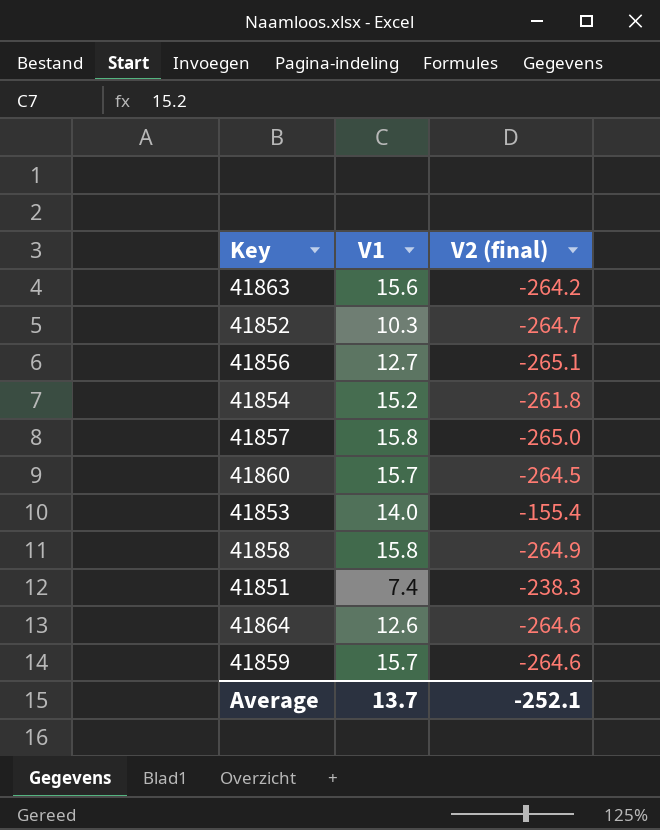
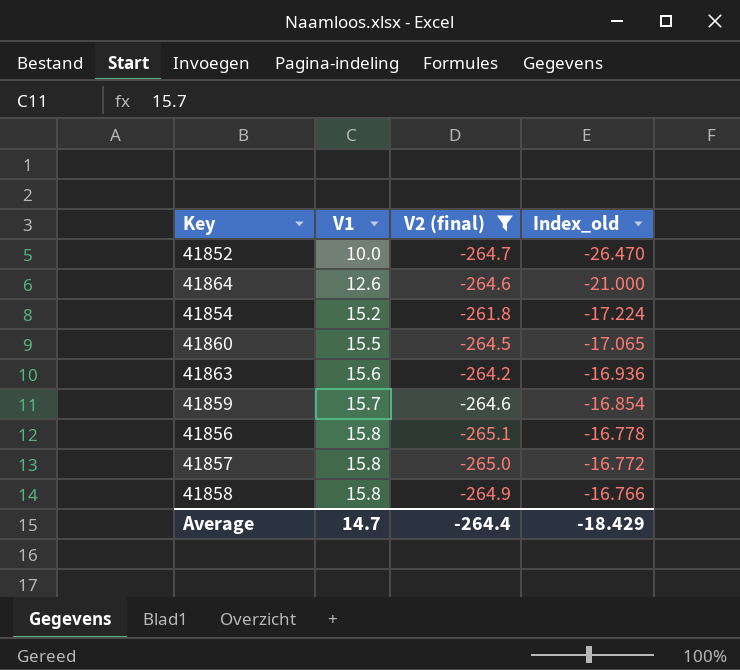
filter: none -> V2 (final) <= -261.8
row order: none -> V1 ascending
column Index_old | formula: none -> [V2 (final)] / [V1]
41852 | V1: 10.3 -> 10.0
41860 | V1: 15.7 -> 15.5
41856 | V1: 12.7 -> 15.8
Average | V1: 13.7 -> 14.7
Average | V2 (final): -252.1 -> -264.4

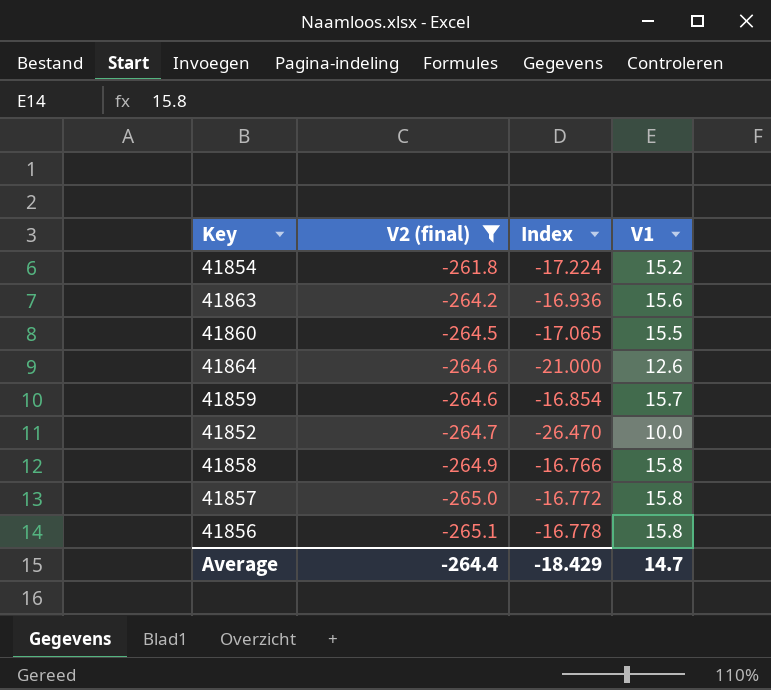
row order: V1 ascending -> V2 (final) descending
column name: Index_old -> Index
column V1 | position: 2 -> 4

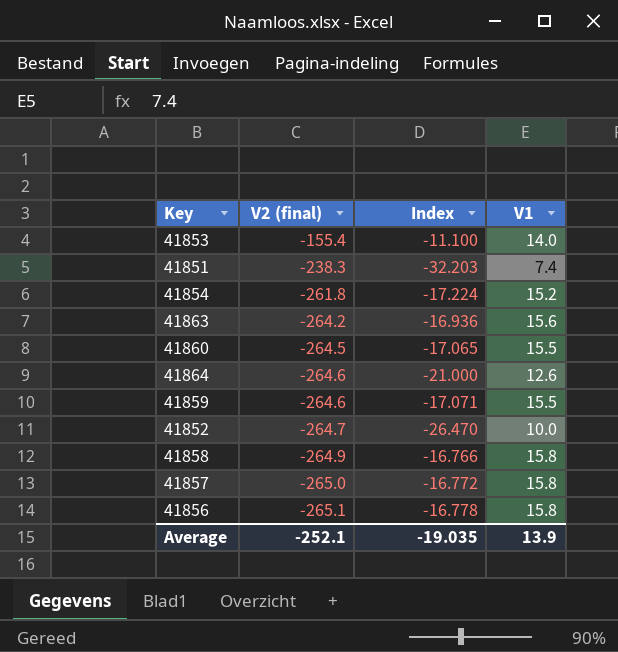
filter: V2 (final) <= -261.8 -> none
41859 | Index: -16.854 -> -17.071
41859 | V1: 15.7 -> 15.5
Average | V2 (final): -264.4 -> -252.1
Average | Index: -18.429 -> -19.035
Average | V1: 14.7 -> 13.9

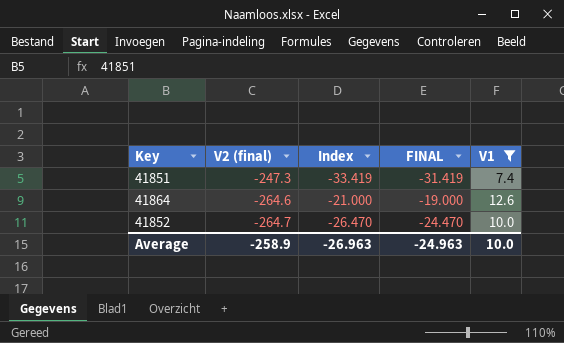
filter: none -> V1 <= 12.6
column FINAL | formula: none -> [Index] + 2
41851 | V2 (final): -238.3 -> -247.3
41851 | Index: -32.203 -> -33.419
Average | V2 (final): -252.1 -> -258.9
Average | Index: -19.035 -> -26.963
Average | V1: 13.9 -> 10.0

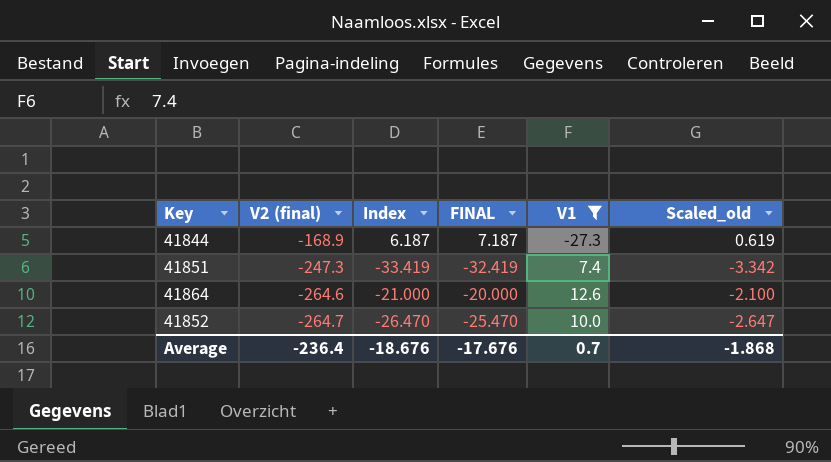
column FINAL | formula: [Index] + 2 -> [Index] + 1
column Scaled_old | formula: none -> [Index] * 0.1
row 41844: none -> -168.9 | 6.187 | 7.187 | -27.3 | 0.619
Average | V2 (final): -258.9 -> -236.4
Average | Index: -26.963 -> -18.676
Average | FINAL: -24.963 -> -17.676
Average | V1: 10.0 -> 0.7

